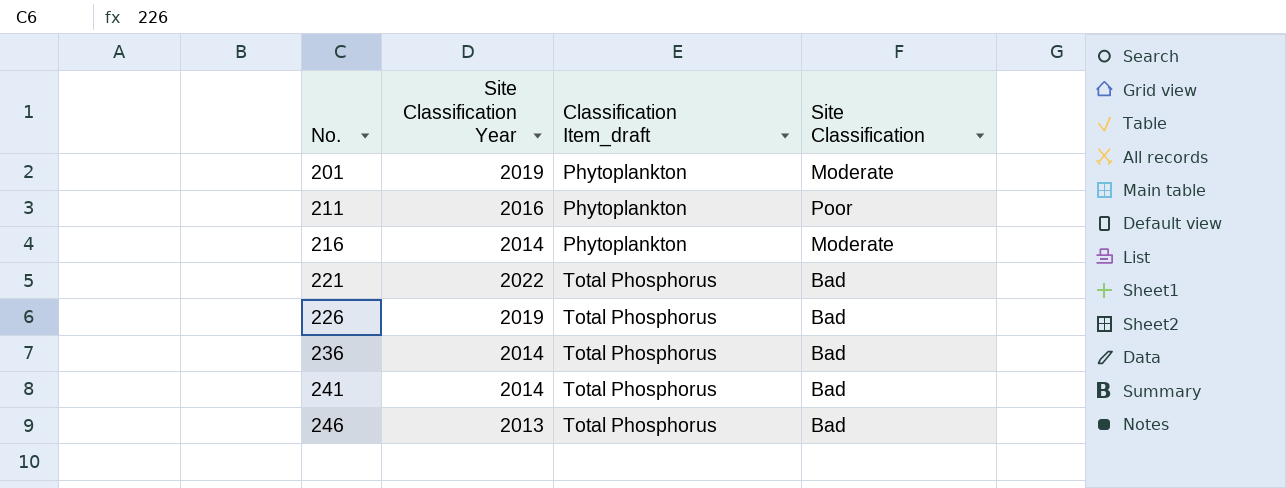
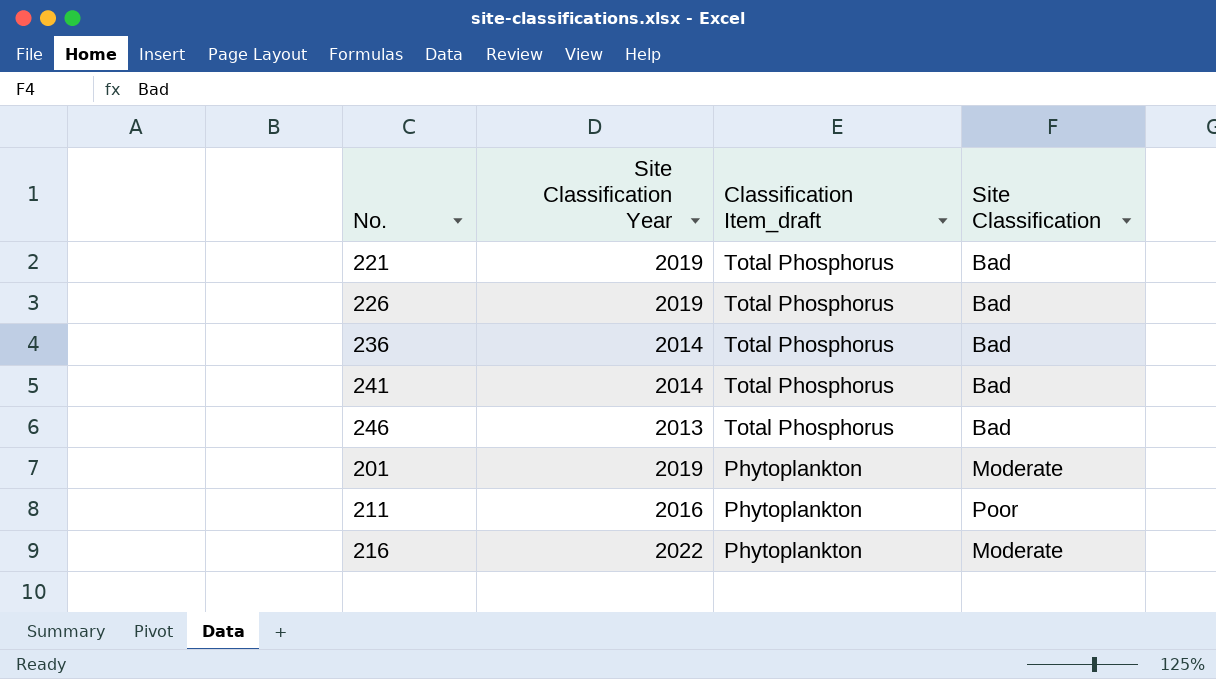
row order: No. ascending -> Classification Item_draft descending
221 | Site Classification Year: 2022 -> 2019
216 | Site Classification Year: 2014 -> 2022

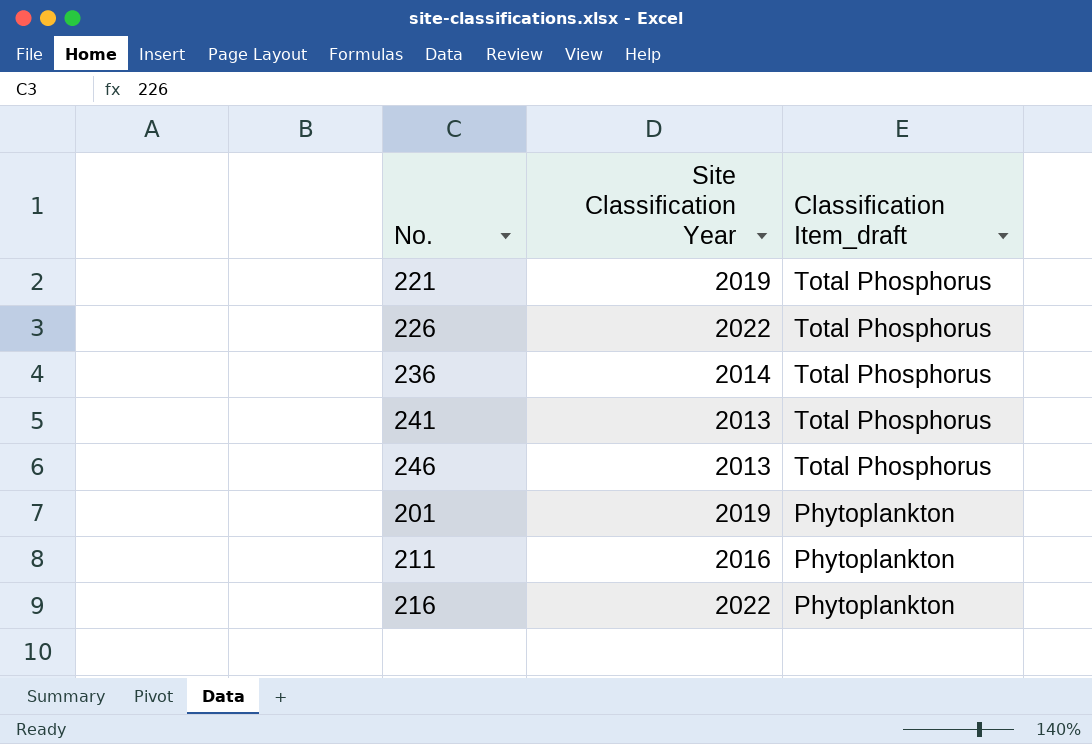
column Site Classification | position: 4 -> none
226 | Site Classification Year: 2019 -> 2022
241 | Site Classification Year: 2014 -> 2013

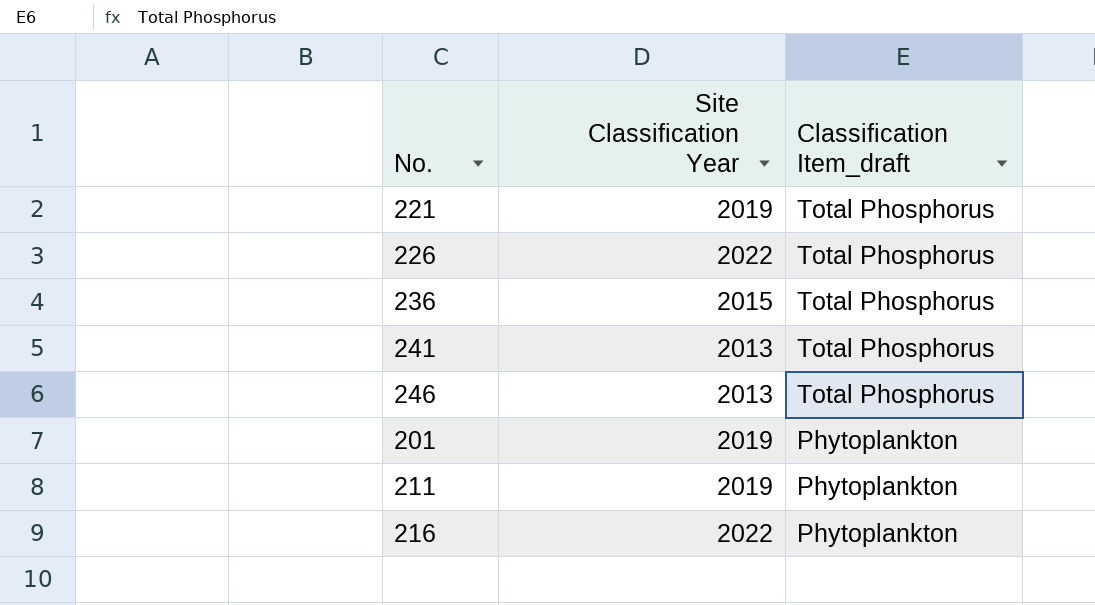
236 | Site Classification Year: 2014 -> 2015
211 | Site Classification Year: 2016 -> 2019

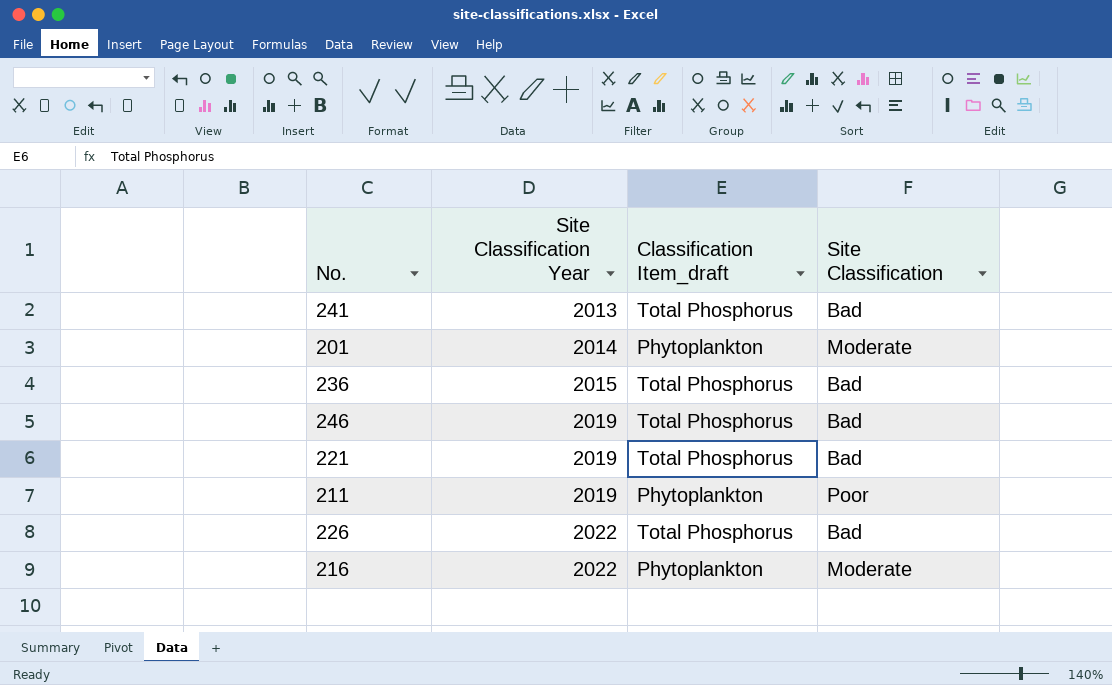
row order: Classification Item_draft descending -> Site Classification Year ascending
column Site Classification | position: none -> 4
201 | Site Classification Year: 2019 -> 2014
246 | Site Classification Year: 2013 -> 2019

